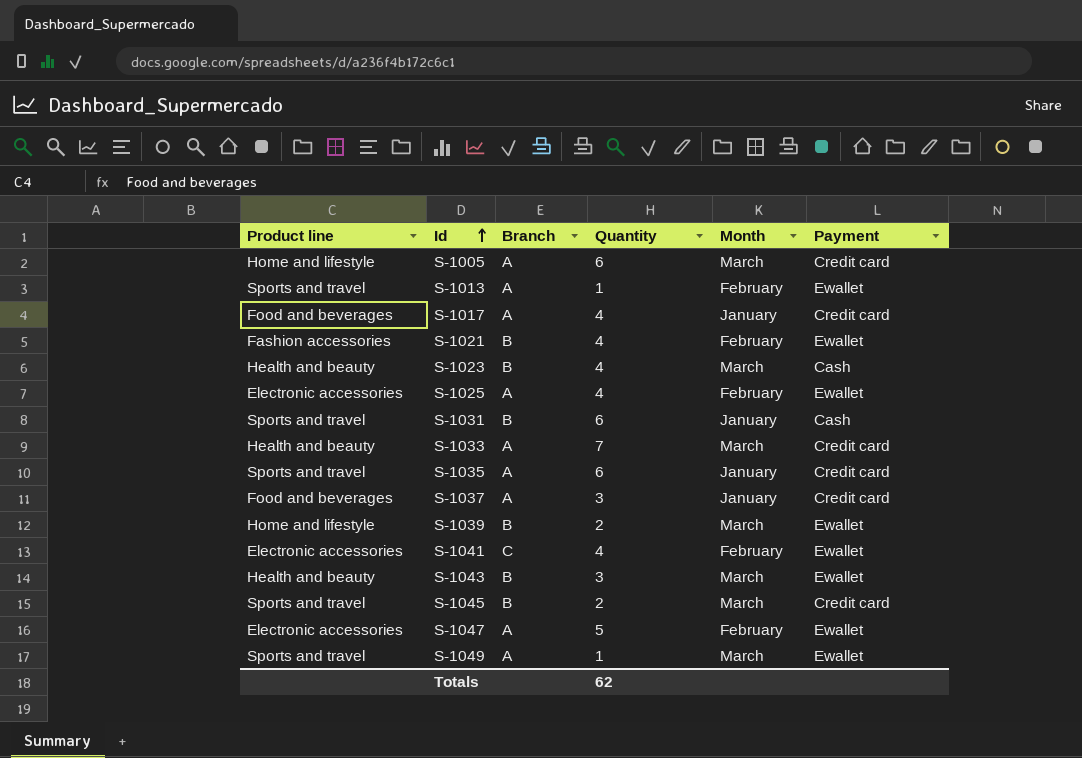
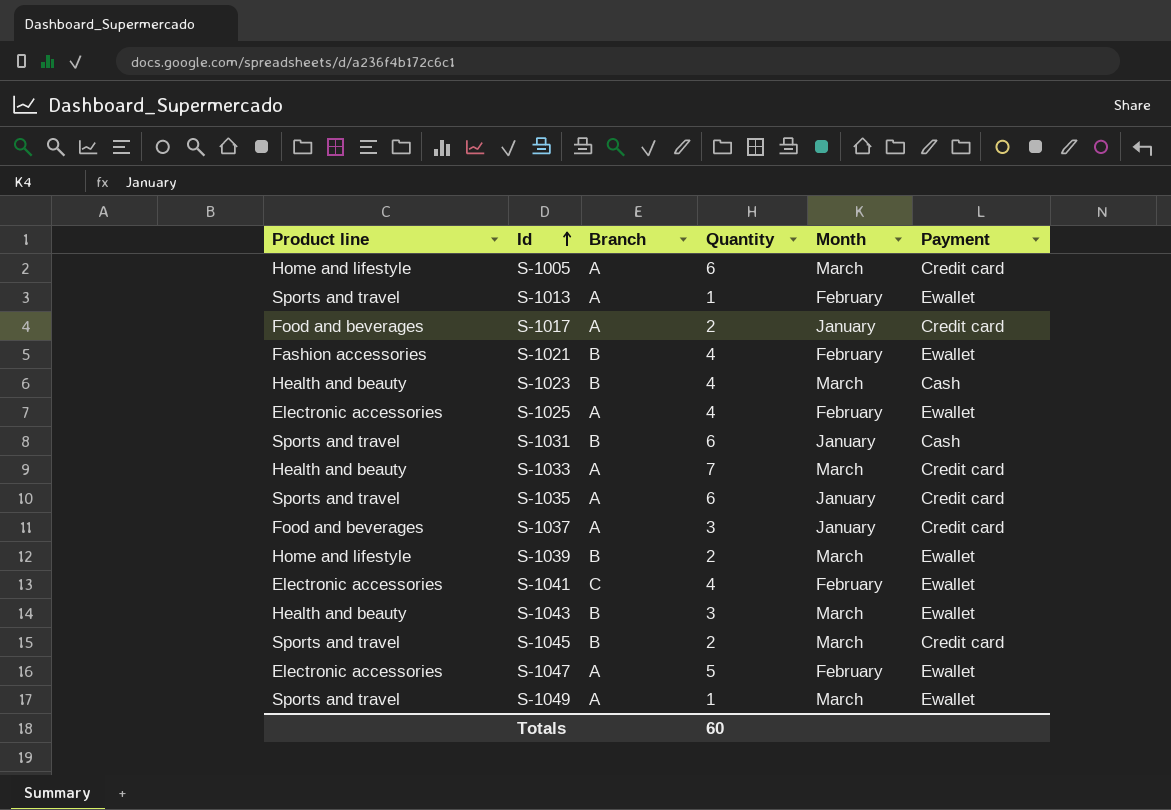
S-1017 | Quantity: 4 -> 2
Totals | Quantity: 62 -> 60

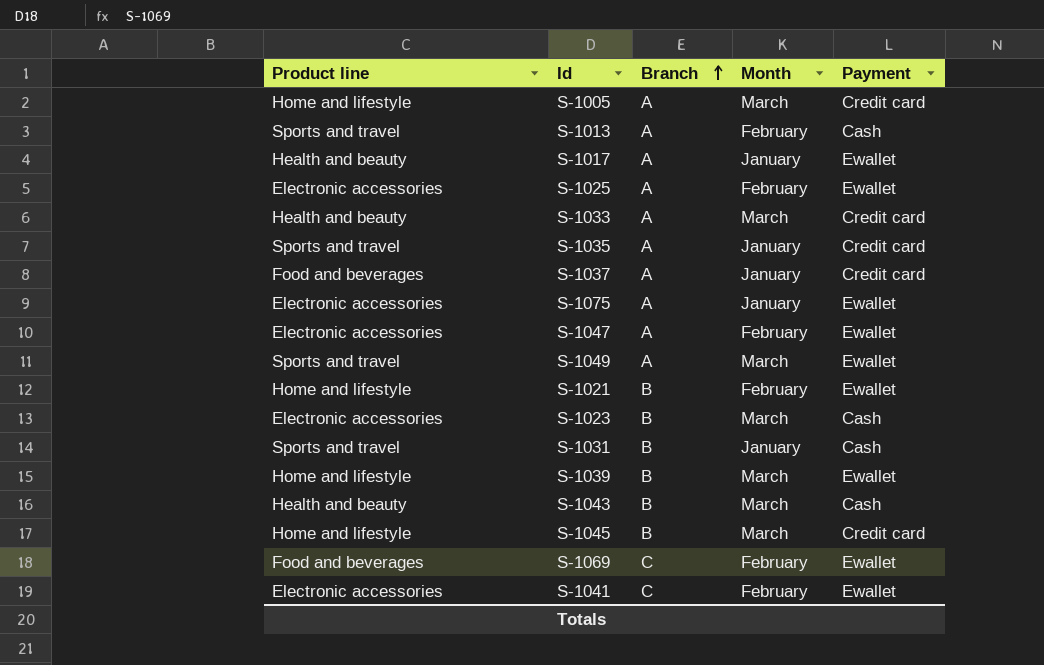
row order: Id ascending -> Branch ascending
column Quantity | position: 4 -> none
S-1013 | Payment: Ewallet -> Cash
S-1017 | Product line: Food and beverages -> Health and beauty
S-1017 | Payment: Credit card -> Ewallet
row S-1075: none -> Electronic accessories | A | January | Ewallet
S-1021 | Product line: Fashion accessories -> Home and lifestyle
S-1023 | Product line: Health and beauty -> Electronic accessories
S-1043 | Payment: Ewallet -> Cash
S-1045 | Product line: Sports and travel -> Home and lifestyle
row S-1069: none -> Food and beverages | C | February | Ewallet

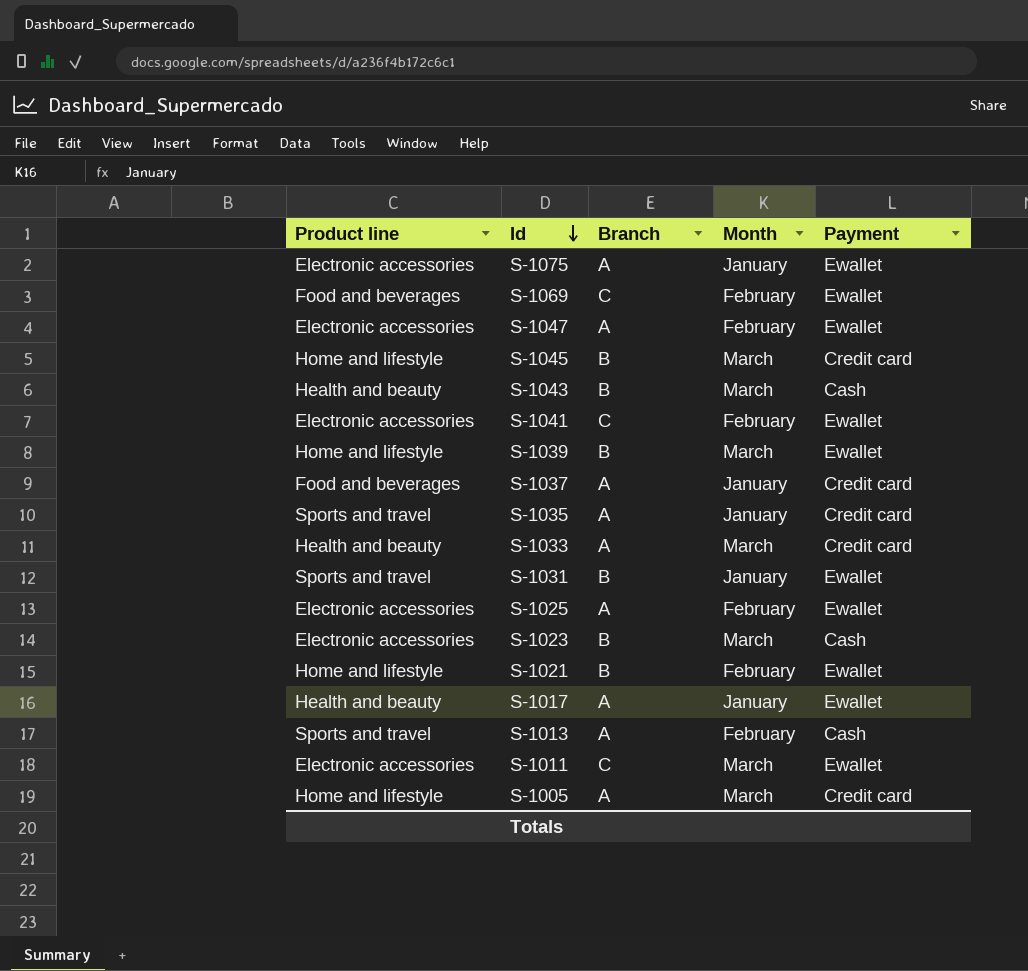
row order: Branch ascending -> Id descending
row S-1049: Sports and travel | A | March | Ewallet -> none
S-1031 | Payment: Cash -> Ewallet
row S-1011: none -> Electronic accessories | C | March | Ewallet

